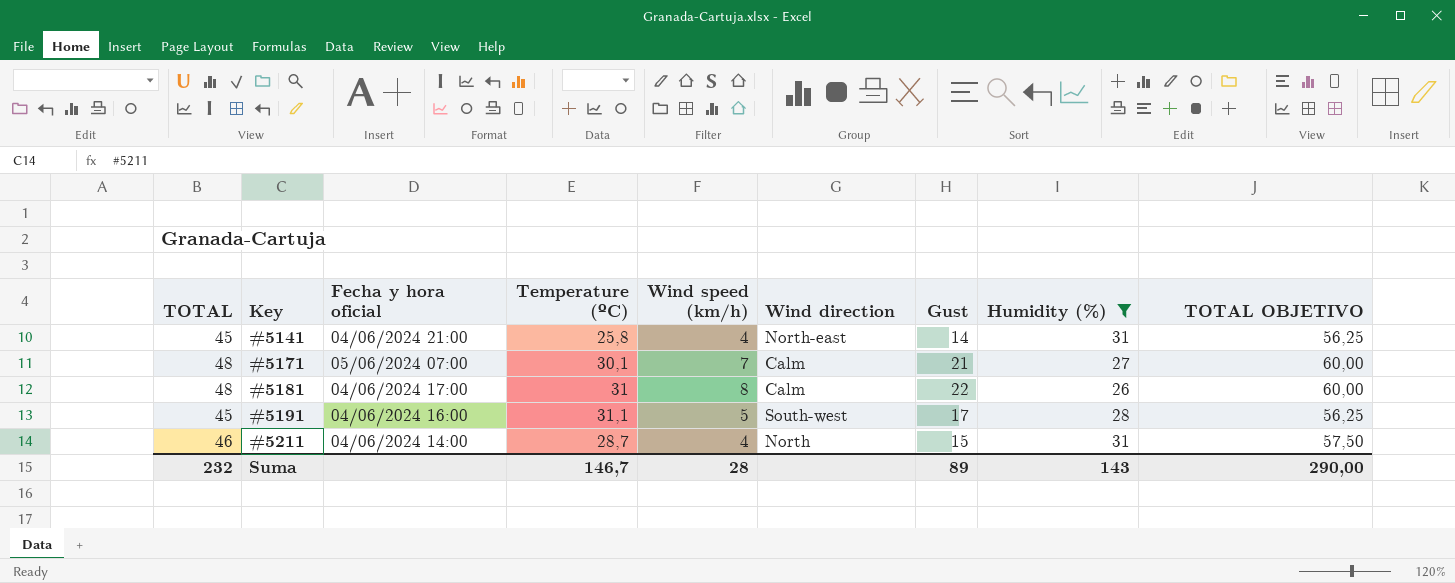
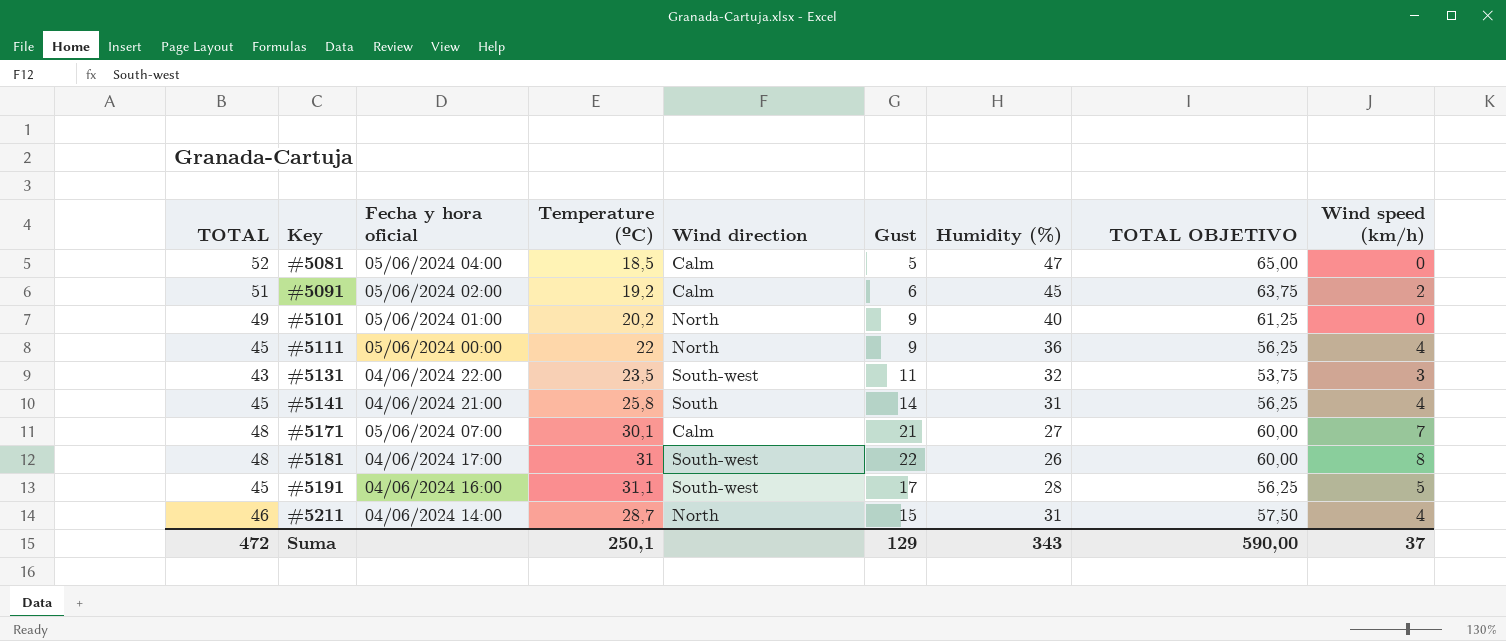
filter: Humidity (%) <= 31 -> none
column Wind speed (km/h) | position: 5 -> 9
#5141 | Wind direction: North-east -> South
#5181 | Wind direction: Calm -> South-west
Suma | TOTAL: 232 -> 472
Suma | Temperature (ºC): 146,7 -> 250,1
Suma | Gust: 89 -> 129
Suma | Humidity (%): 143 -> 343
Suma | TOTAL OBJETIVO: 290,00 -> 590,00
Suma | Wind speed (km/h): 28 -> 37

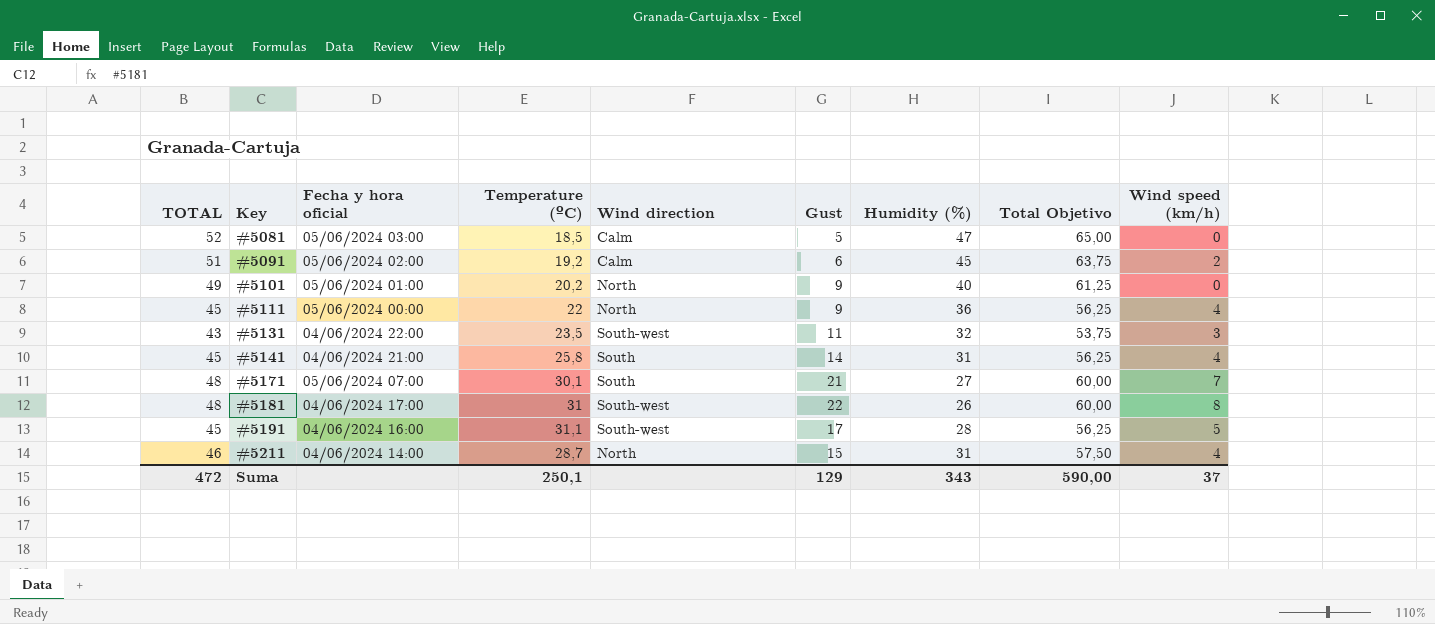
column name: TOTAL OBJETIVO -> Total Objetivo
#5081 | Fecha y hora oficial: 05/06/2024 04:00 -> 05/06/2024 03:00
#5171 | Wind direction: Calm -> South

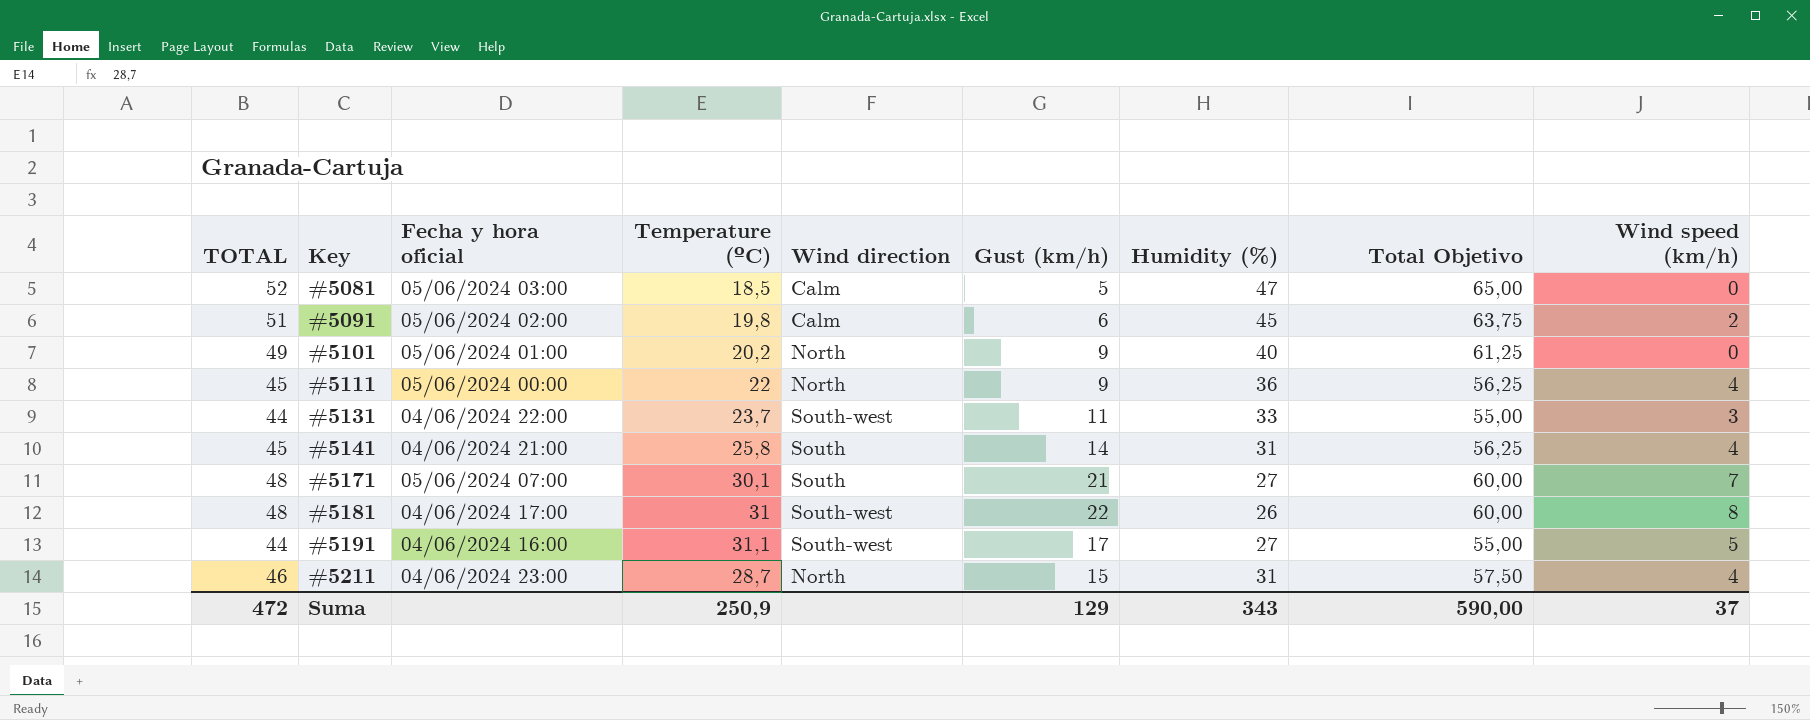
column name: Gust -> Gust (km/h)
#5091 | Temperature (ºC): 19,2 -> 19,8
#5131 | TOTAL: 43 -> 44
#5131 | Temperature (ºC): 23,5 -> 23,7
#5131 | Humidity (%): 32 -> 33
#5131 | Total Objetivo: 53,75 -> 55,00
#5191 | TOTAL: 45 -> 44
#5191 | Humidity (%): 28 -> 27
#5191 | Total Objetivo: 56,25 -> 55,00
#5211 | Fecha y hora oficial: 04/06/2024 14:00 -> 04/06/2024 23:00
Suma | Temperature (ºC): 250,1 -> 250,9

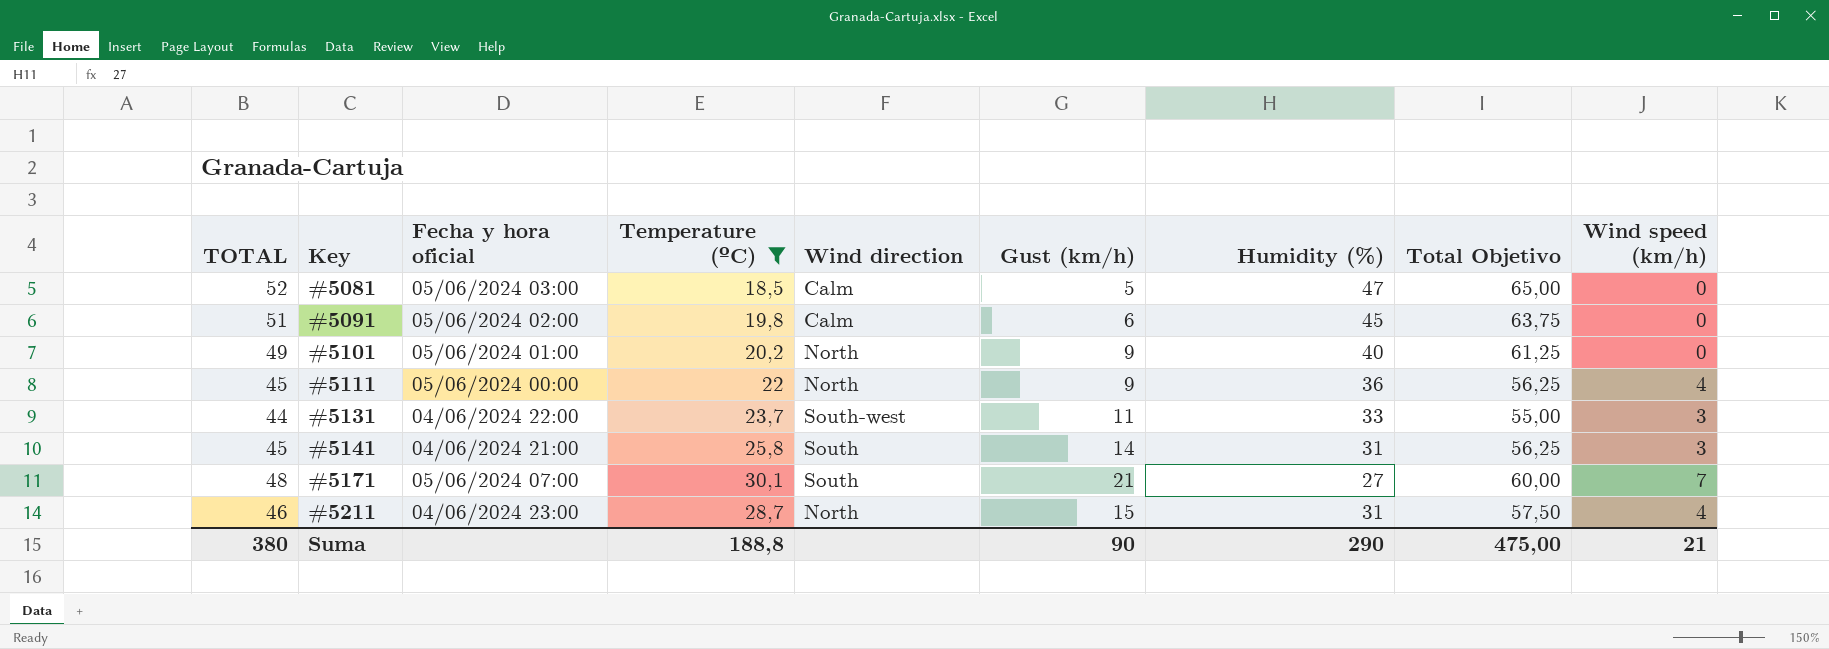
filter: none -> Temperature (ºC) <= 30,1
#5091 | Wind speed (km/h): 2 -> 0
#5141 | Wind speed (km/h): 4 -> 3
Suma | TOTAL: 472 -> 380
Suma | Temperature (ºC): 250,9 -> 188,8
Suma | Gust (km/h): 129 -> 90
Suma | Humidity (%): 343 -> 290
Suma | Total Objetivo: 590,00 -> 475,00
Suma | Wind speed (km/h): 37 -> 21

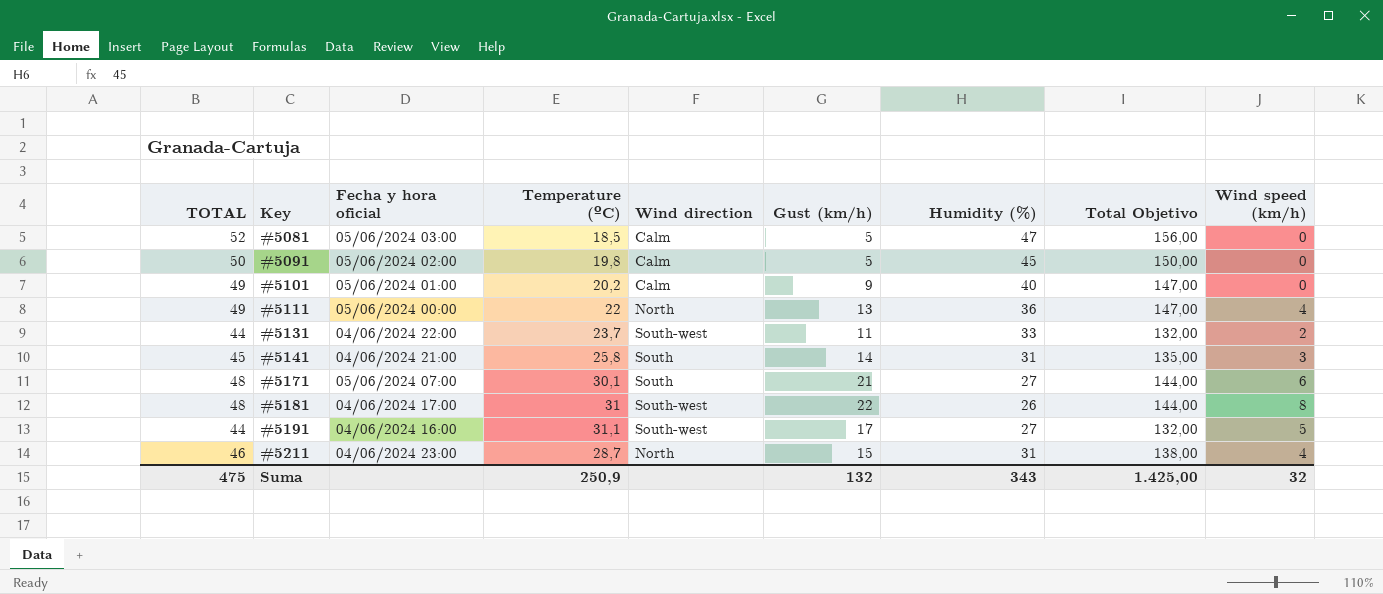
filter: Temperature (ºC) <= 30,1 -> none
column Total Objetivo | formula: [TOTAL] * 1,25 -> [TOTAL] * 3
#5091 | TOTAL: 51 -> 50
#5091 | Gust (km/h): 6 -> 5
#5101 | Wind direction: North -> Calm
#5111 | TOTAL: 45 -> 49
#5111 | Gust (km/h): 9 -> 13
#5131 | Wind speed (km/h): 3 -> 2
#5171 | Wind speed (km/h): 7 -> 6
Suma | TOTAL: 380 -> 475
Suma | Temperature (ºC): 188,8 -> 250,9
Suma | Gust (km/h): 90 -> 132
Suma | Humidity (%): 290 -> 343
Suma | Total Objetivo: 475,00 -> 1.425,00
Suma | Wind speed (km/h): 21 -> 32

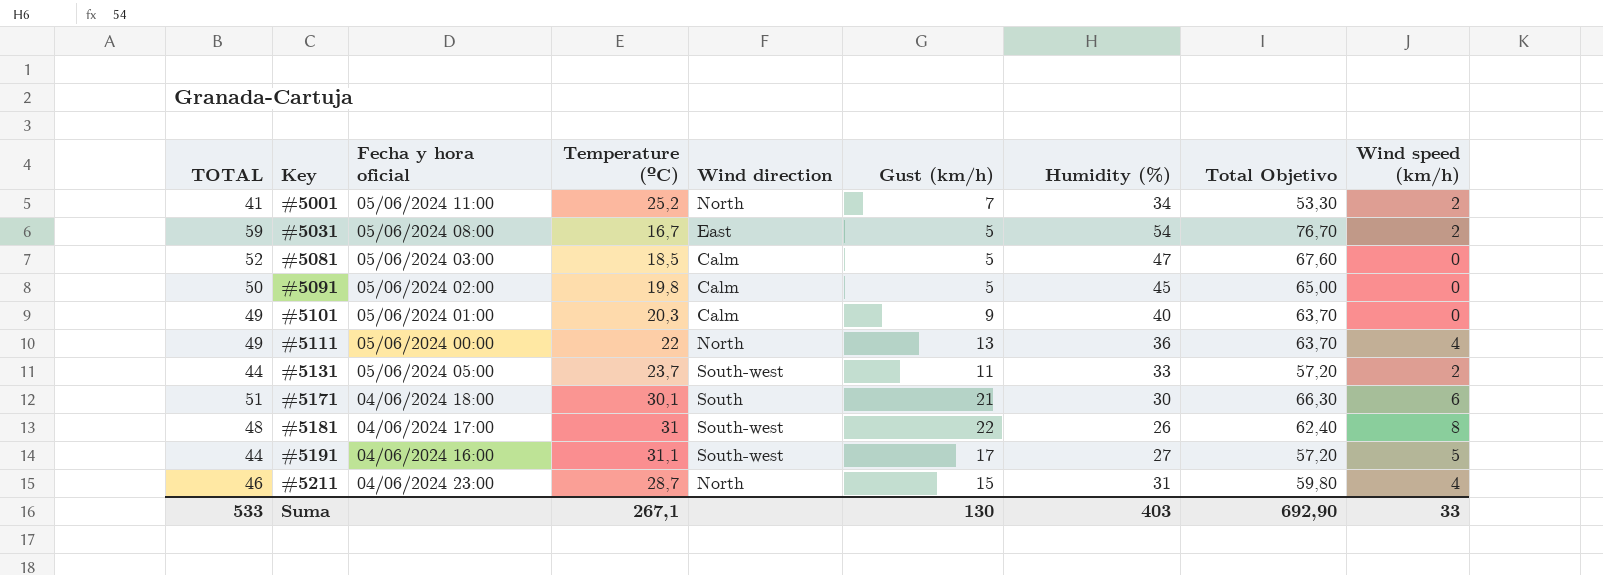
column Total Objetivo | formula: [TOTAL] * 3 -> [TOTAL] * 1,3
row #5141: 45 | 04/06/2024 21:00 | 25,8 | South | 14 | 31 | 135,00 | 3 -> none
row #5001: none -> 41 | 05/06/2024 11:00 | 25,2 | North | 7 | 34 | 53,30 | 2
row #5031: none -> 59 | 05/06/2024 08:00 | 16,7 | East | 5 | 54 | 76,70 | 2
#5101 | Temperature (ºC): 20,2 -> 20,3
#5131 | Fecha y hora oficial: 04/06/2024 22:00 -> 05/06/2024 05:00
#5171 | TOTAL: 48 -> 51
#5171 | Fecha y hora oficial: 05/06/2024 07:00 -> 04/06/2024 18:00
#5171 | Humidity (%): 27 -> 30
Suma | TOTAL: 475 -> 533
Suma | Temperature (ºC): 250,9 -> 267,1
Suma | Gust (km/h): 132 -> 130
Suma | Humidity (%): 343 -> 403
Suma | Total Objetivo: 1.425,00 -> 692,90
Suma | Wind speed (km/h): 32 -> 33

